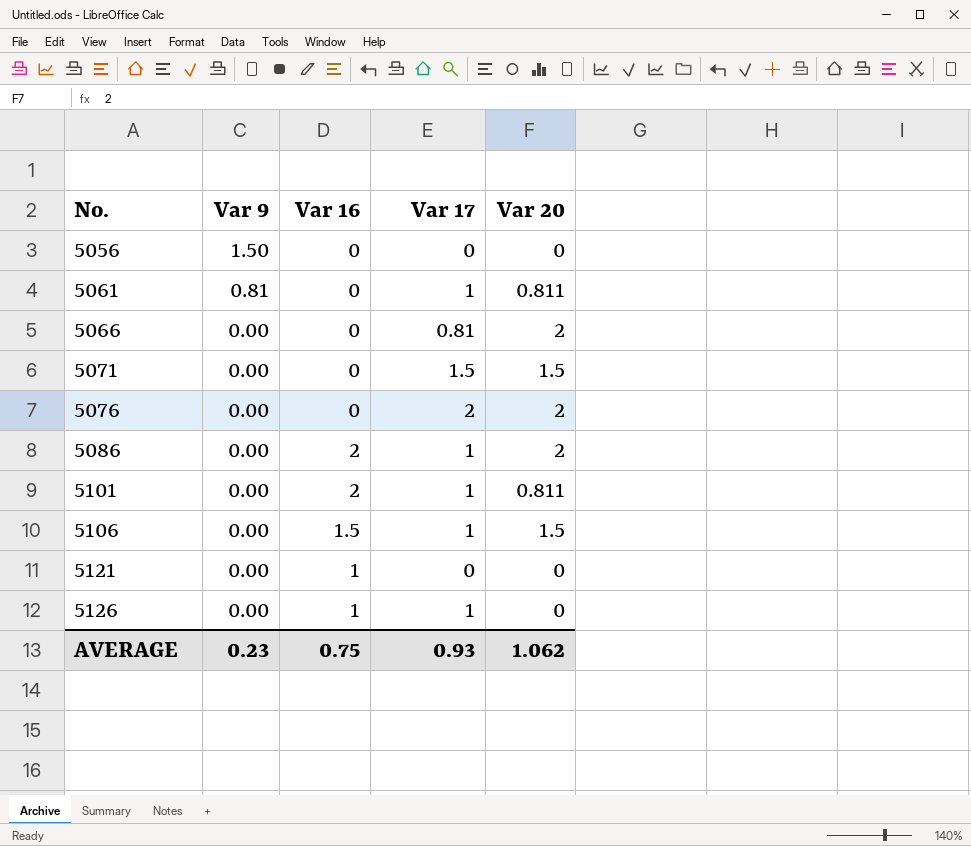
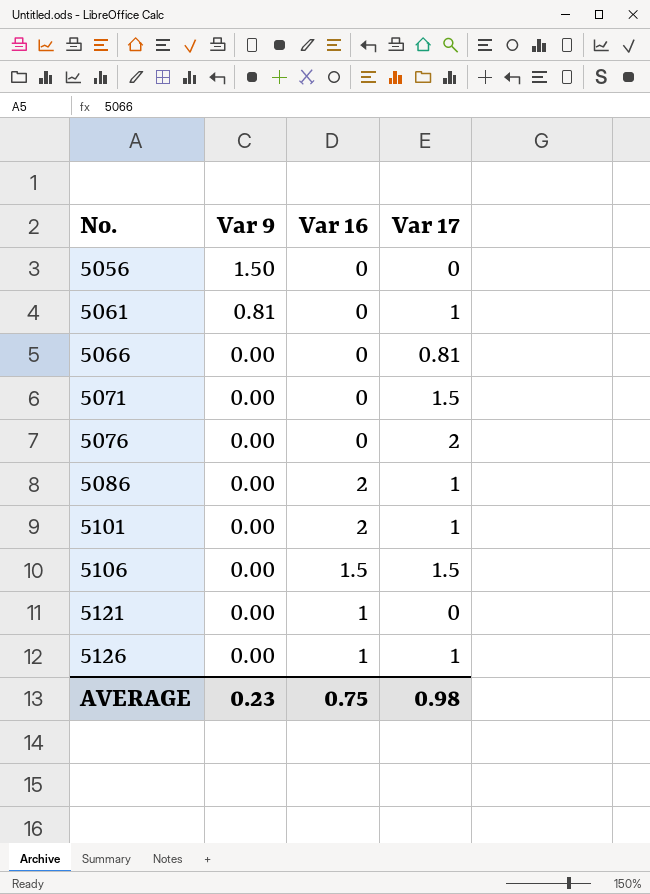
column Var 20 | position: 5 -> none
5106 | Var 17: 1 -> 1.5
AVERAGE | Var 17: 0.93 -> 0.98

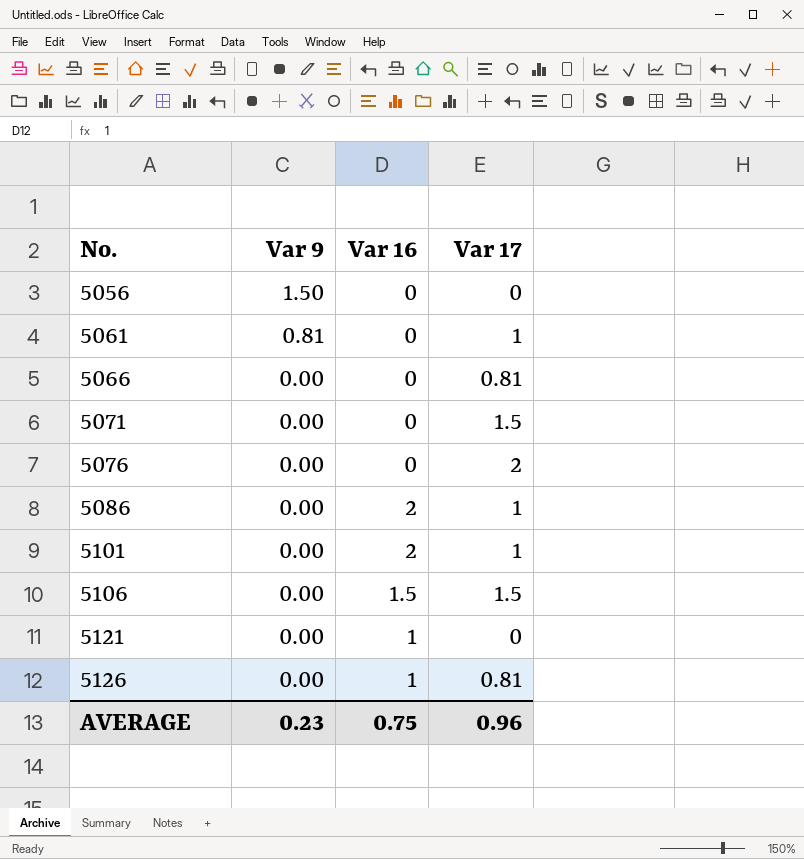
5126 | Var 17: 1 -> 0.81
AVERAGE | Var 17: 0.98 -> 0.96

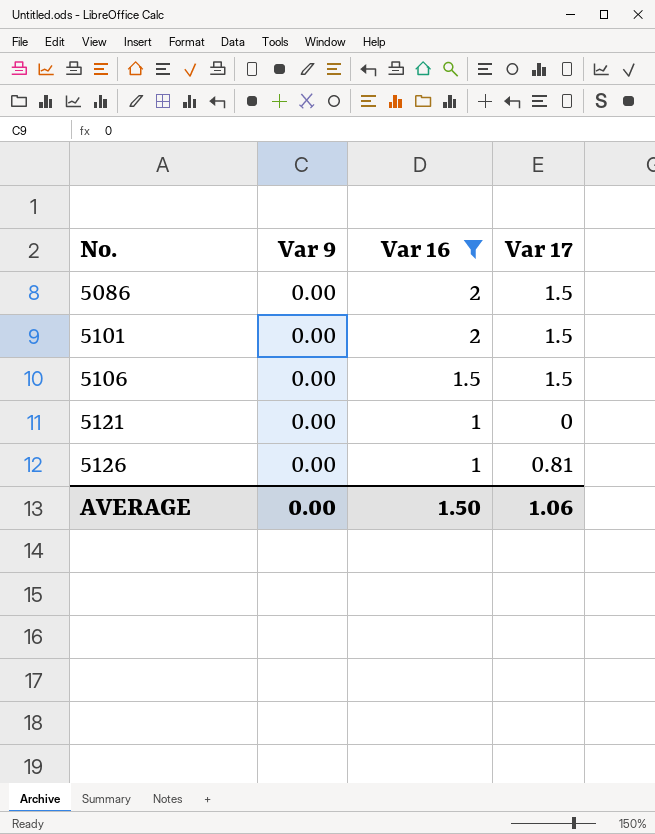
filter: none -> Var 16 != 0
5086 | Var 17: 1 -> 1.5
5101 | Var 17: 1 -> 1.5
AVERAGE | Var 9: 0.23 -> 0.00
AVERAGE | Var 16: 0.75 -> 1.50
AVERAGE | Var 17: 0.96 -> 1.06

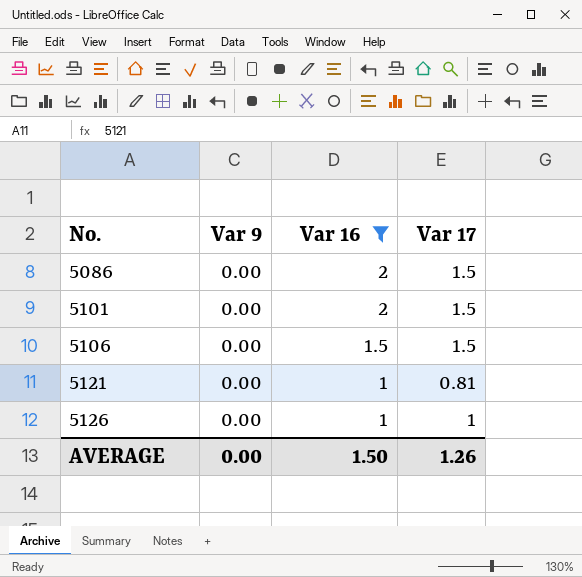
5121 | Var 17: 0 -> 0.81
5126 | Var 17: 0.81 -> 1
AVERAGE | Var 17: 1.06 -> 1.26

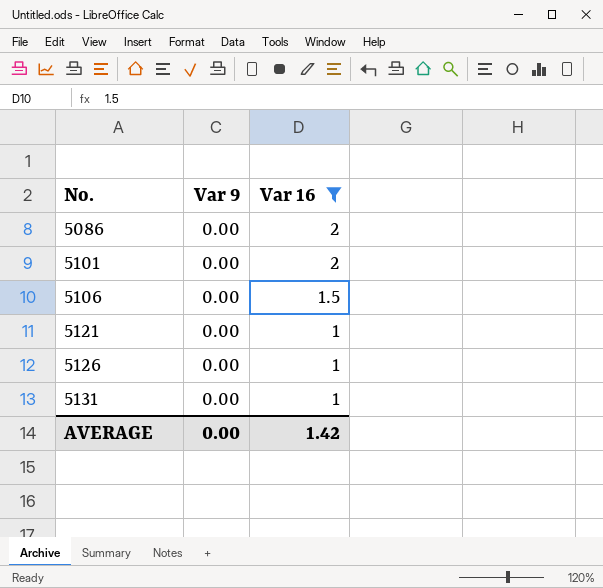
column Var 17 | position: 4 -> none
row 5131: none -> 0.00 | 1
AVERAGE | Var 16: 1.50 -> 1.42

